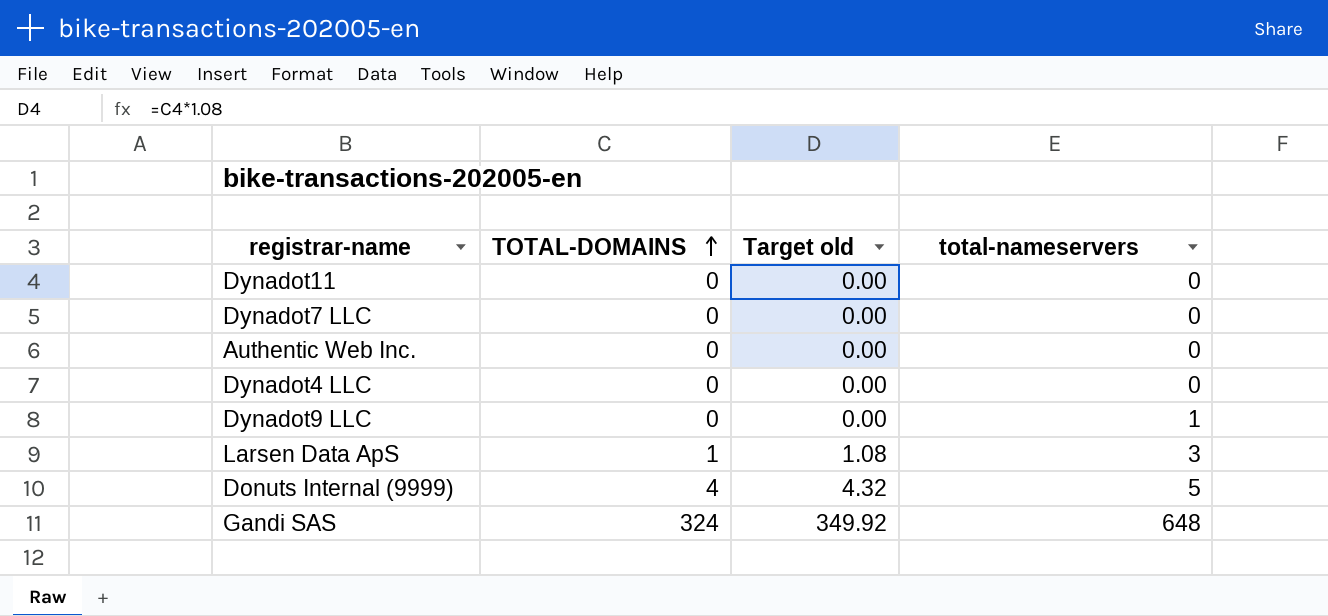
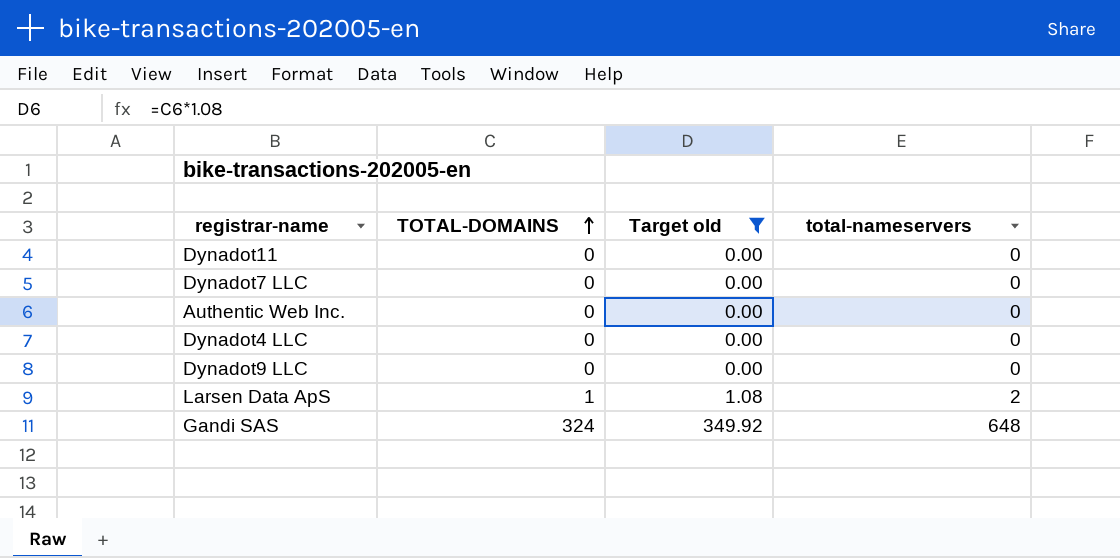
filter: none -> Target old != 4.32
Dynadot9 LLC | total-nameservers: 1 -> 0
Larsen Data ApS | total-nameservers: 3 -> 2

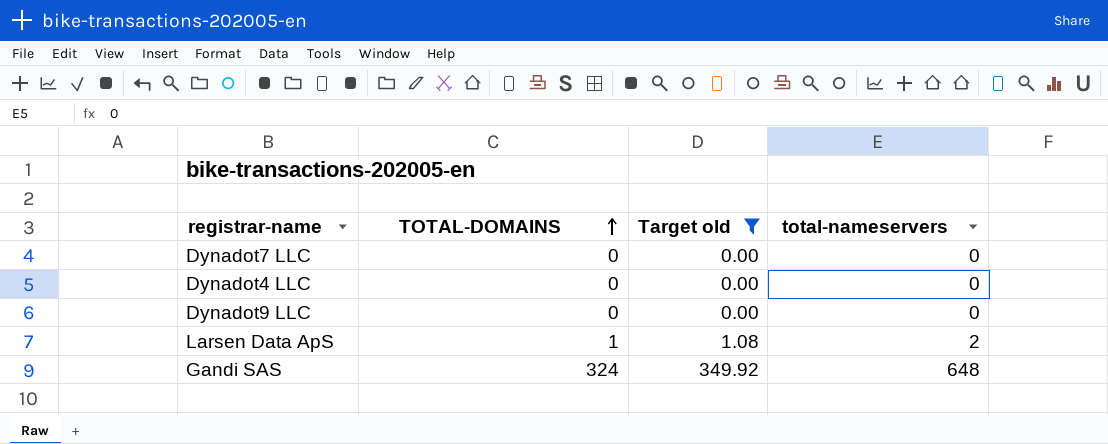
row Dynadot11: 0 | 0.00 | 0 -> none
row Authentic Web Inc.: 0 | 0.00 | 0 -> none

